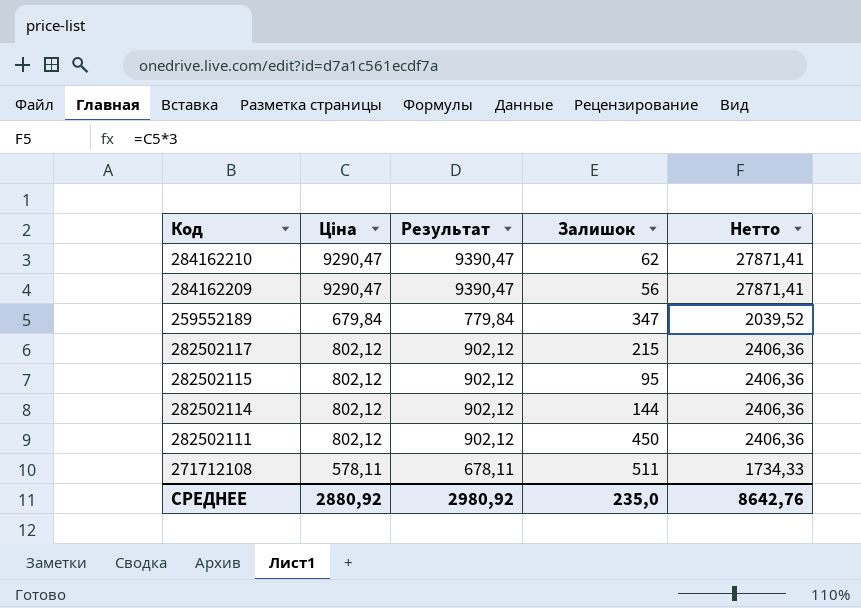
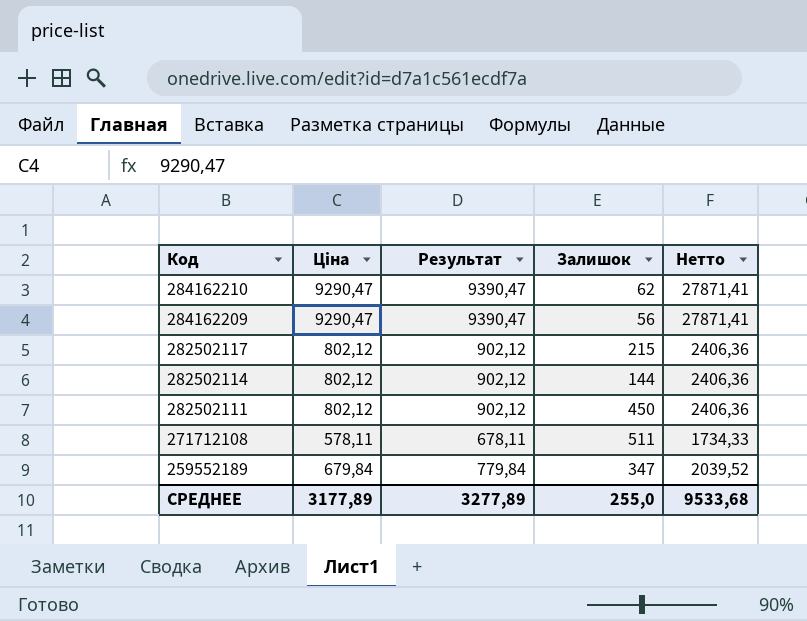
row order: none -> Код descending
row 282502115: 802,12 | 902,12 | 95 | 2406,36 -> none
СРЕДНЕЕ | Ціна: 2880,92 -> 3177,89
СРЕДНЕЕ | Результат: 2980,92 -> 3277,89
СРЕДНЕЕ | Залишок: 235,0 -> 255,0
СРЕДНЕЕ | Нетто: 8642,76 -> 9533,68

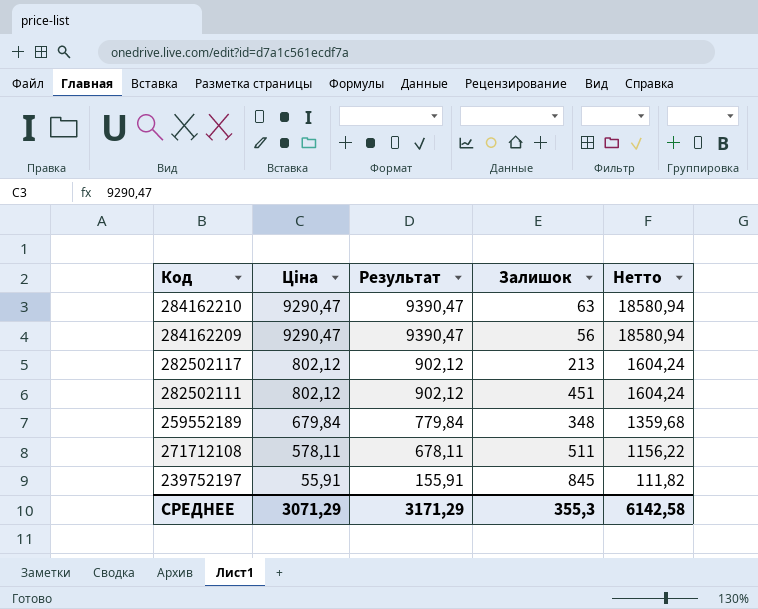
row order: Код descending -> Ціна descending
column Нетто | formula: [Ціна] * 3 -> [Ціна] * 2
row 282502114: 802,12 | 902,12 | 144 | 2406,36 -> none
284162210 | Залишок: 62 -> 63
282502117 | Залишок: 215 -> 213
282502111 | Залишок: 450 -> 451
259552189 | Залишок: 347 -> 348
row 239752197: none -> 55,91 | 155,91 | 845 | 111,82
СРЕДНЕЕ | Ціна: 3177,89 -> 3071,29
СРЕДНЕЕ | Результат: 3277,89 -> 3171,29
СРЕДНЕЕ | Залишок: 255,0 -> 355,3
СРЕДНЕЕ | Нетто: 9533,68 -> 6142,58

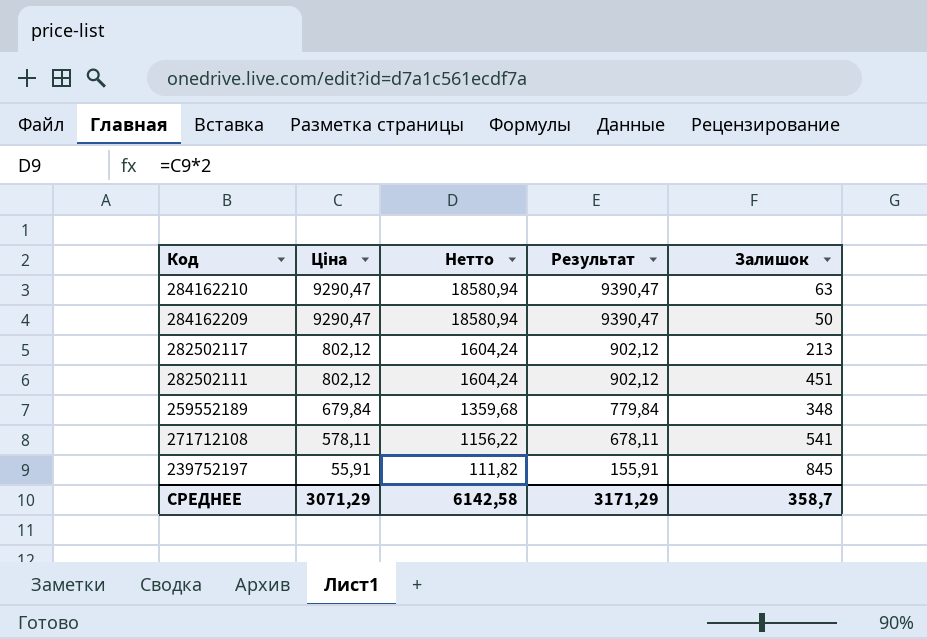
column Нетто | position: 5 -> 3
284162209 | Залишок: 56 -> 50
271712108 | Залишок: 511 -> 541
СРЕДНЕЕ | Залишок: 355,3 -> 358,7

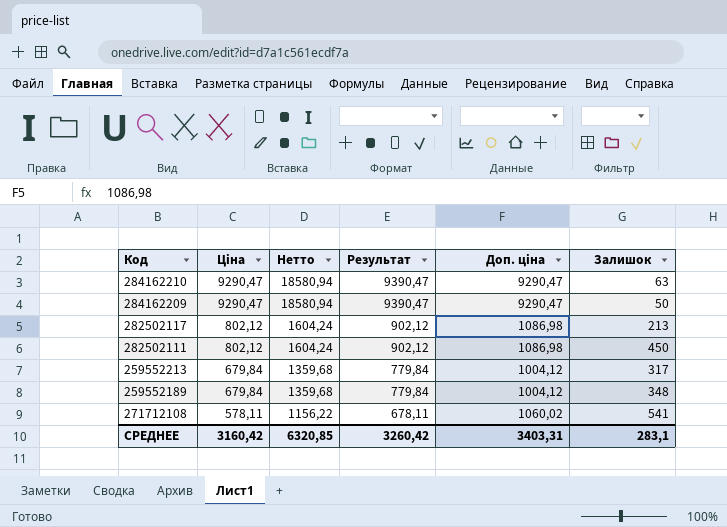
column Доп. ціна | position: none -> 5
row 239752197: 55,91 | 111,82 | 155,91 | 845 -> none
282502111 | Залишок: 451 -> 450
row 259552213: none -> 679,84 | 1359,68 | 779,84 | 1004,12 | 317
СРЕДНЕЕ | Ціна: 3071,29 -> 3160,42
СРЕДНЕЕ | Нетто: 6142,58 -> 6320,85
СРЕДНЕЕ | Результат: 3171,29 -> 3260,42
СРЕДНЕЕ | Залишок: 358,7 -> 283,1

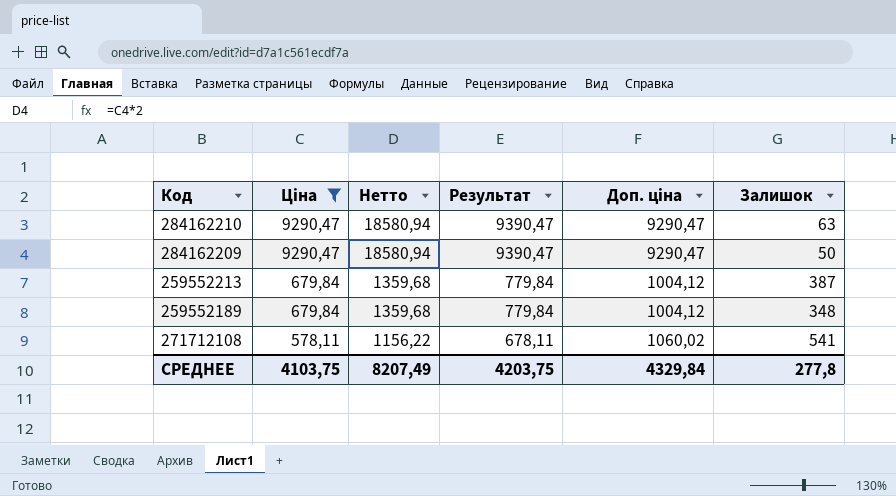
filter: none -> Ціна != 802,12
259552213 | Залишок: 317 -> 387
СРЕДНЕЕ | Ціна: 3160,42 -> 4103,75
СРЕДНЕЕ | Нетто: 6320,85 -> 8207,49
СРЕДНЕЕ | Результат: 3260,42 -> 4203,75
СРЕДНЕЕ | Доп. ціна: 3403,31 -> 4329,84
СРЕДНЕЕ | Залишок: 283,1 -> 277,8

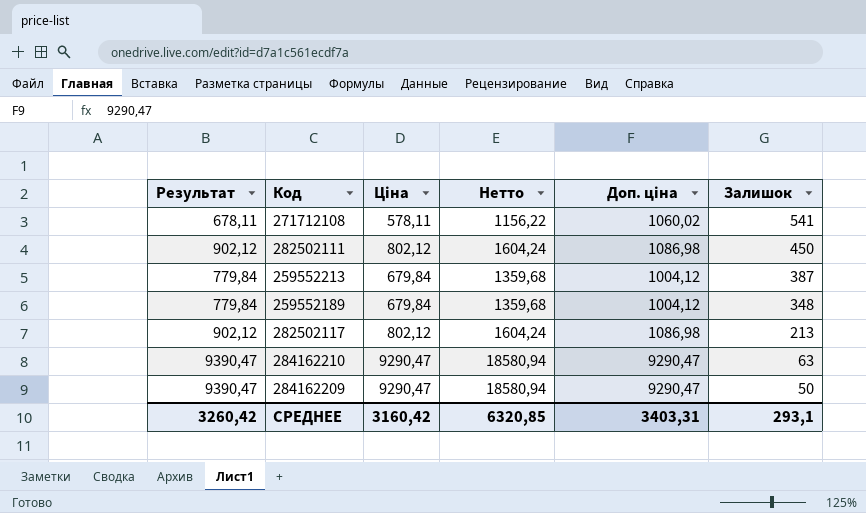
filter: Ціна != 802,12 -> none
row order: Ціна descending -> Залишок descending
column Результат | position: 4 -> 1
СРЕДНЕЕ | Результат: 4203,75 -> 3260,42
СРЕДНЕЕ | Ціна: 4103,75 -> 3160,42
СРЕДНЕЕ | Нетто: 8207,49 -> 6320,85
СРЕДНЕЕ | Доп. ціна: 4329,84 -> 3403,31
СРЕДНЕЕ | Залишок: 277,8 -> 293,1

